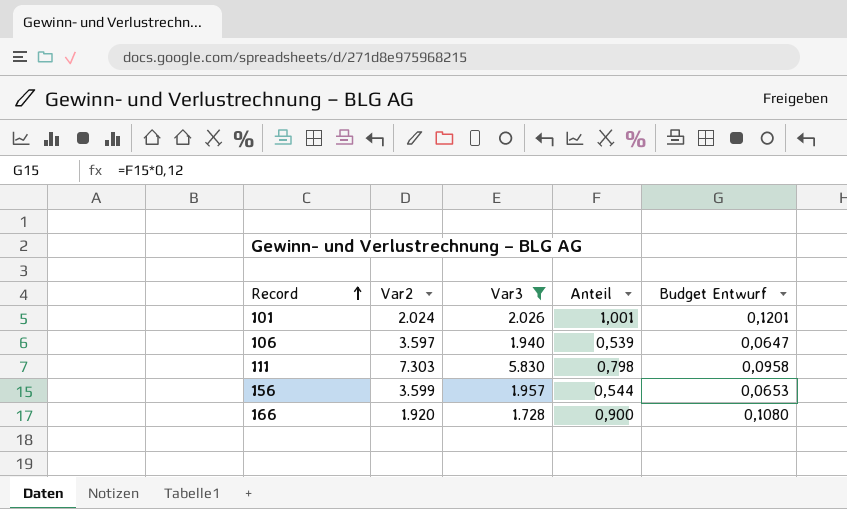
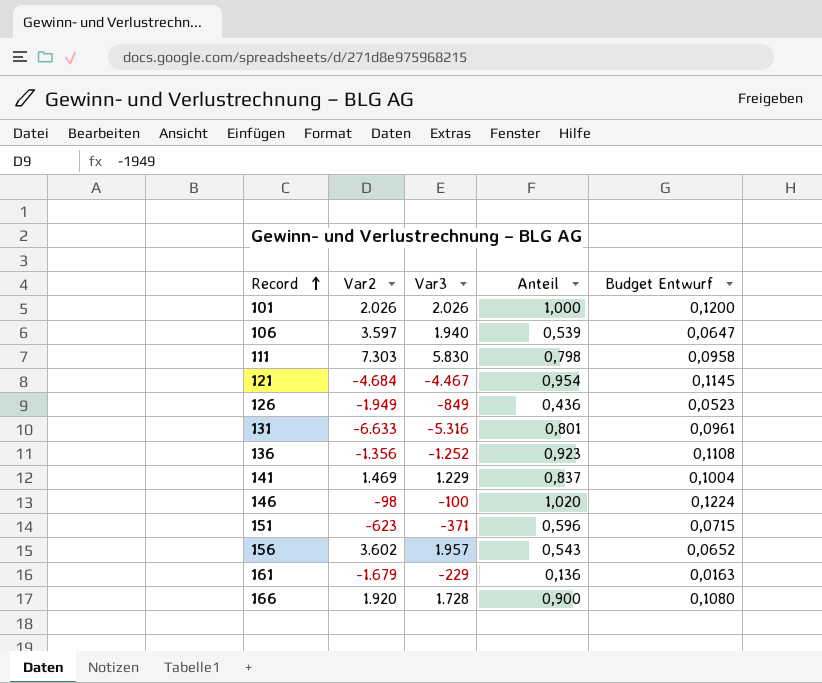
filter: Var3 >= 1.728 -> none
101 | Var2: 2.024 -> 2.026
101 | Anteil: 1,001 -> 1,000
101 | Budget Entwurf: 0,1201 -> 0,1200
156 | Var2: 3.599 -> 3.602
156 | Anteil: 0,544 -> 0,543
156 | Budget Entwurf: 0,0653 -> 0,0652

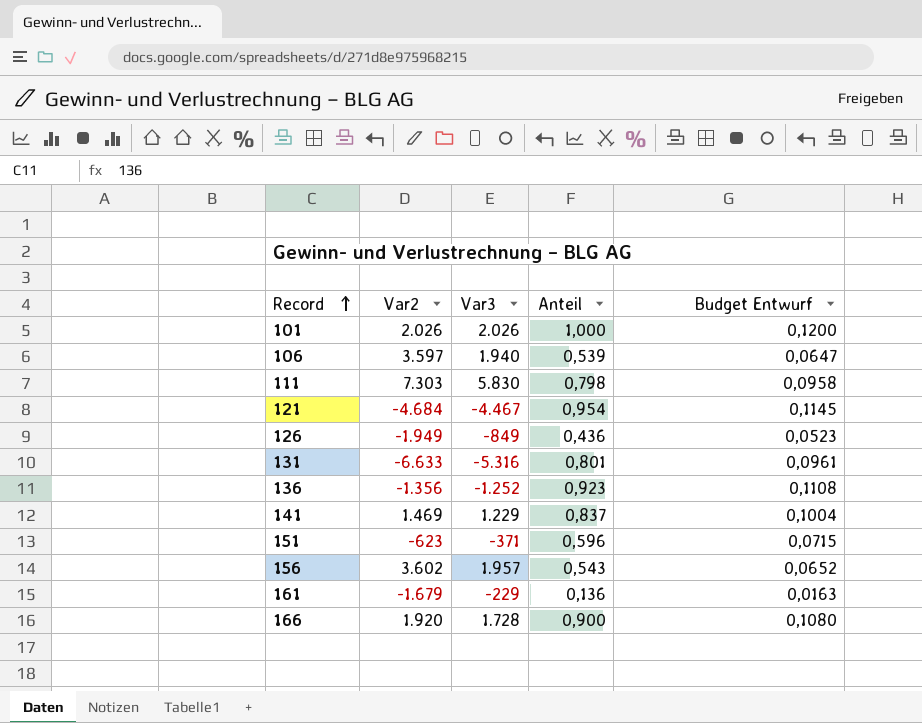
row 146: -98 | -100 | 1,020 | 0,1224 -> none

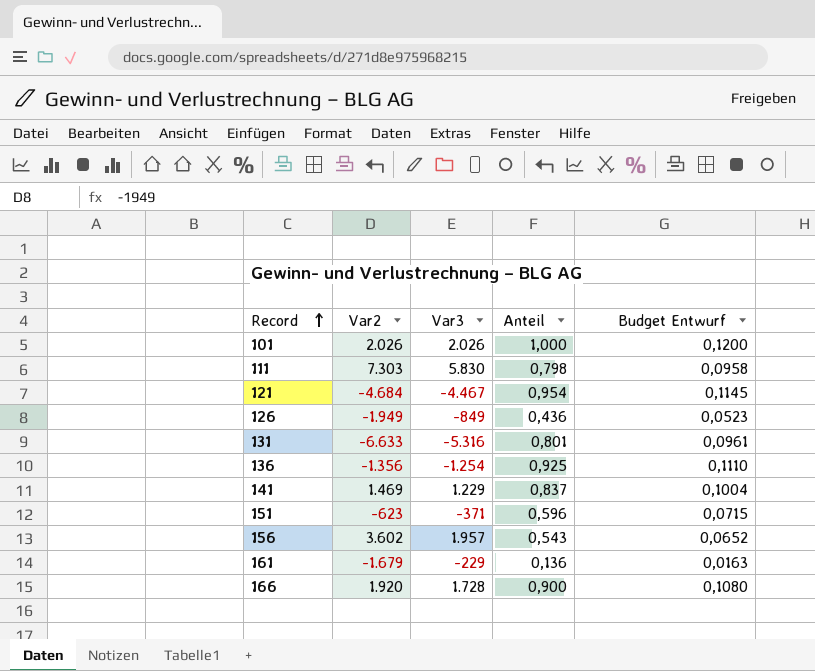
row 106: 3.597 | 1.940 | 0,539 | 0,0647 -> none
136 | Var3: -1.252 -> -1.254
136 | Anteil: 0,923 -> 0,925
136 | Budget Entwurf: 0,1108 -> 0,1110

